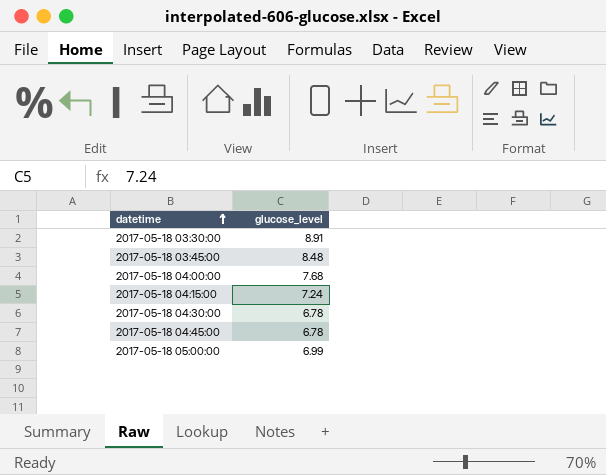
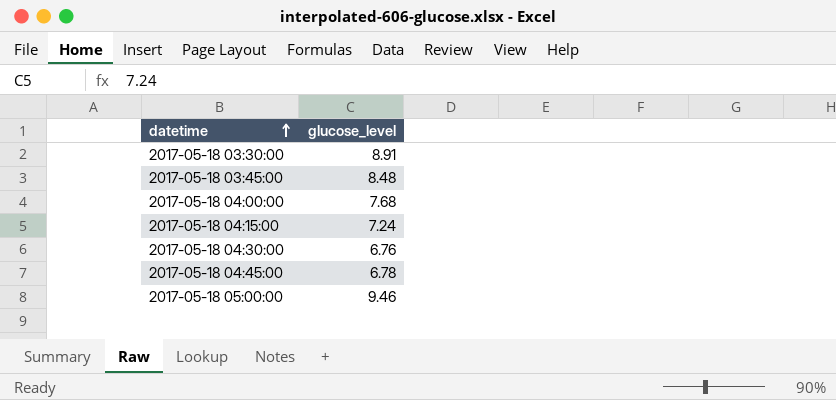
2017-05-18 04:30:00 | glucose_level: 6.78 -> 6.76
2017-05-18 05:00:00 | glucose_level: 6.99 -> 9.46

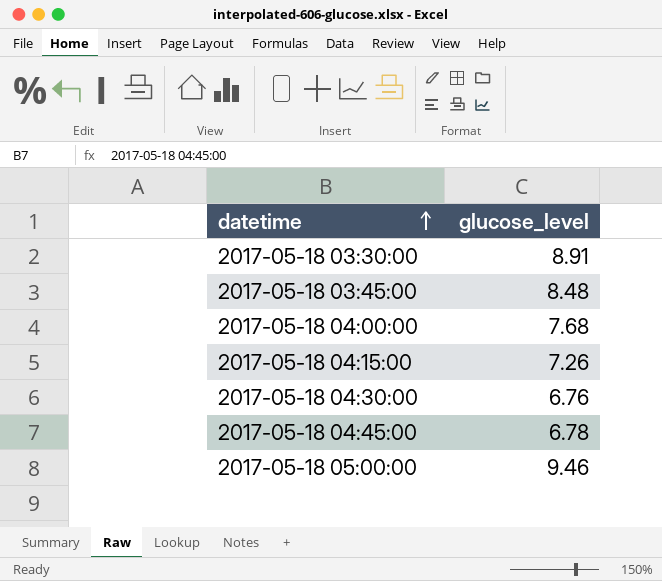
2017-05-18 04:15:00 | glucose_level: 7.24 -> 7.26

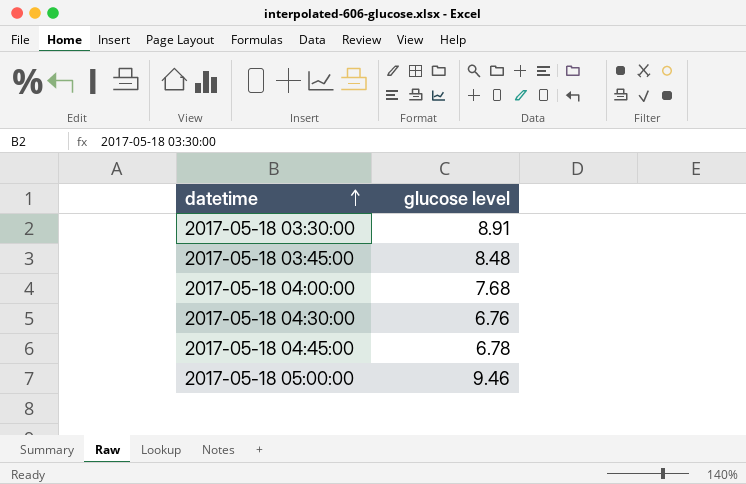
column name: glucose_level -> glucose level
row 2017-05-18 04:15:00: 7.26 -> none

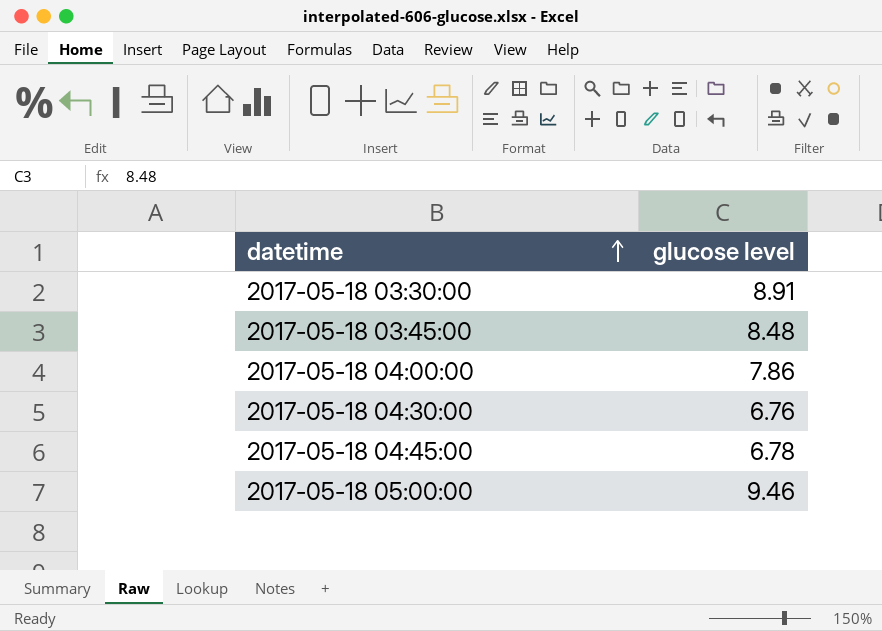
2017-05-18 04:00:00 | glucose level: 7.68 -> 7.86

